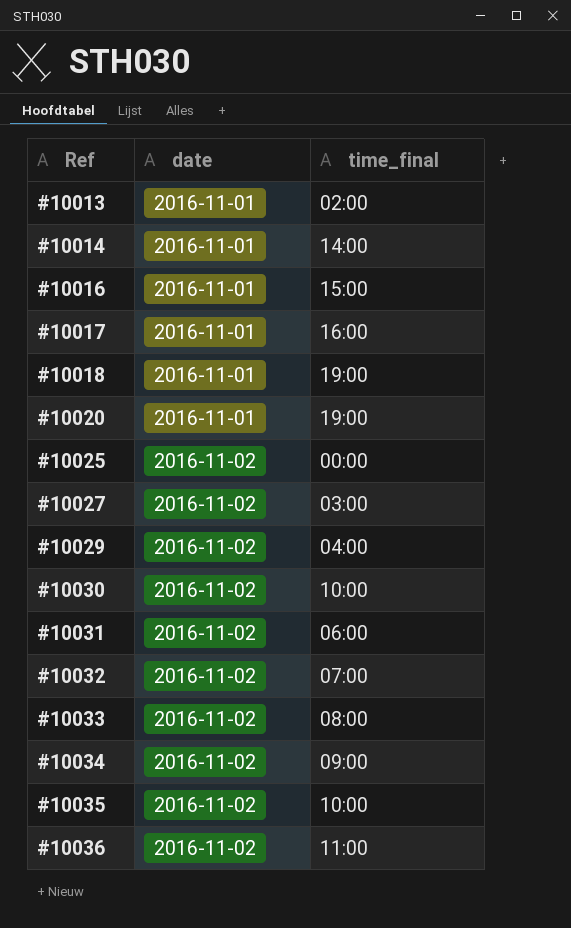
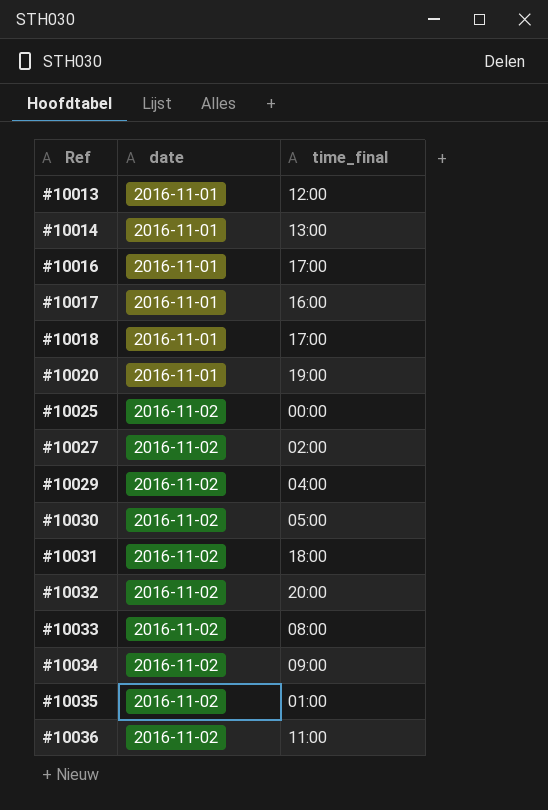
#10013 | time_final: 02:00 -> 12:00
#10014 | time_final: 14:00 -> 13:00
#10016 | time_final: 15:00 -> 17:00
#10018 | time_final: 19:00 -> 17:00
#10027 | time_final: 03:00 -> 02:00
#10030 | time_final: 10:00 -> 05:00
#10031 | time_final: 06:00 -> 18:00
#10032 | time_final: 07:00 -> 20:00
#10035 | time_final: 10:00 -> 01:00

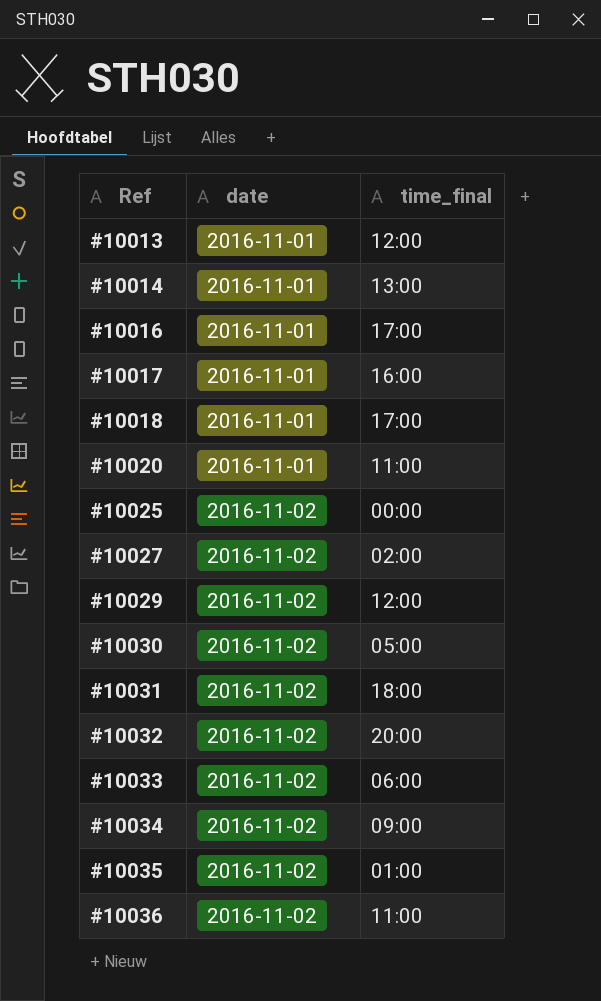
#10020 | time_final: 19:00 -> 11:00
#10029 | time_final: 04:00 -> 12:00
#10033 | time_final: 08:00 -> 06:00

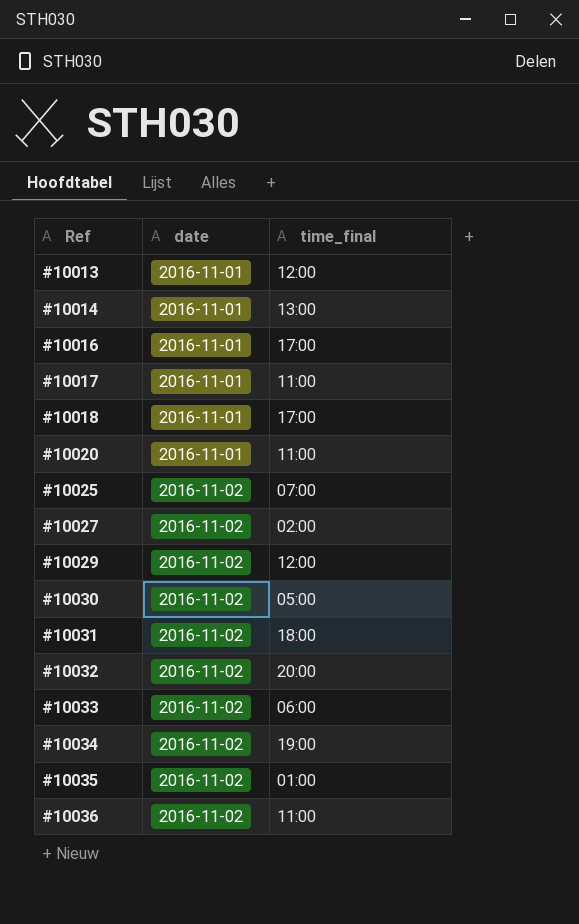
#10017 | time_final: 16:00 -> 11:00
#10025 | time_final: 00:00 -> 07:00
#10034 | time_final: 09:00 -> 19:00

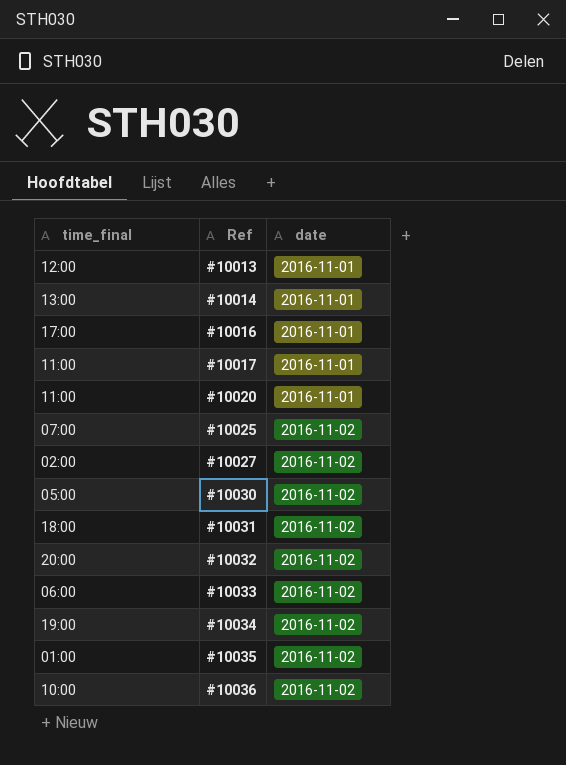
column time_final | position: 3 -> 1
row #10018: 2016-11-01 | 17:00 -> none
row #10029: 2016-11-02 | 12:00 -> none
#10036 | time_final: 11:00 -> 10:00

